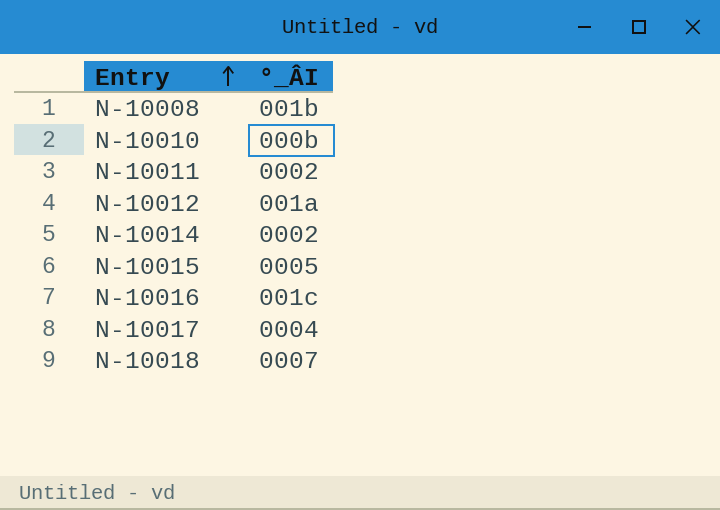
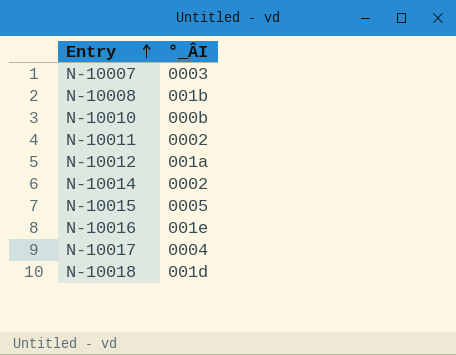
row N-10007: none -> 0003
N-10016 | °_ÂI: 001c -> 001e
N-10018 | °_ÂI: 0007 -> 001d

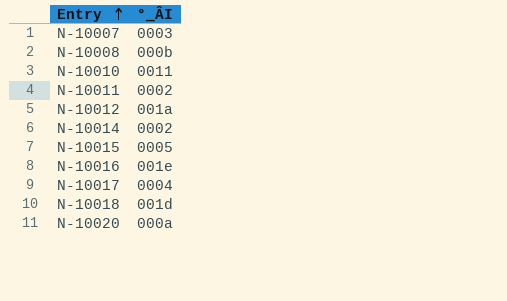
N-10008 | °_ÂI: 001b -> 000b
N-10010 | °_ÂI: 000b -> 0011
row N-10020: none -> 000a

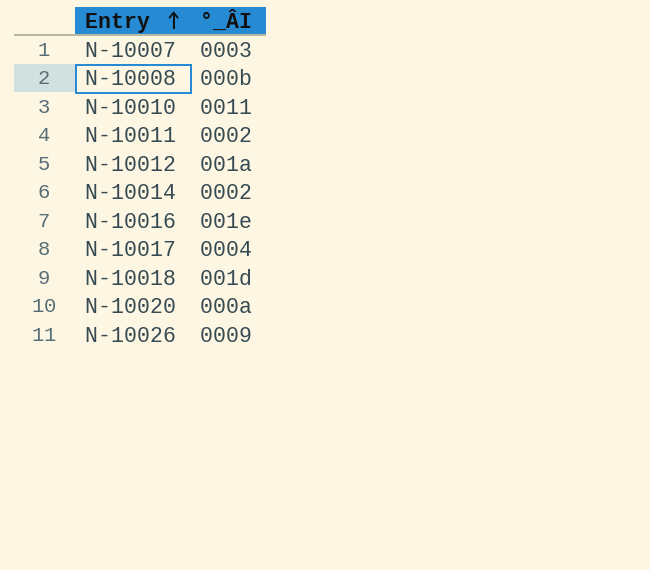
row N-10015: 0005 -> none
row N-10026: none -> 0009

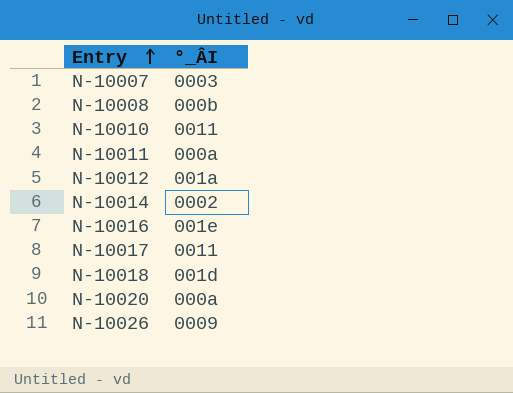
N-10011 | °_ÂI: 0002 -> 000a
N-10017 | °_ÂI: 0004 -> 0011

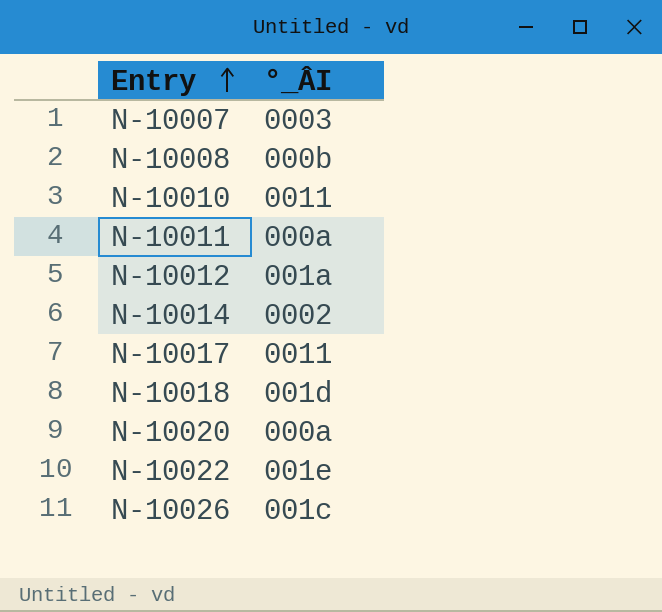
row N-10016: 001e -> none
row N-10022: none -> 001e
N-10026 | °_ÂI: 0009 -> 001c

